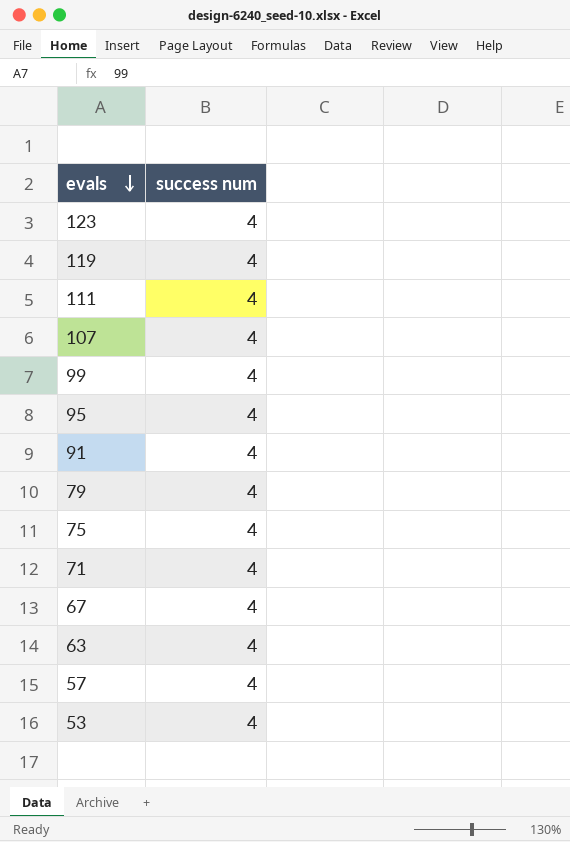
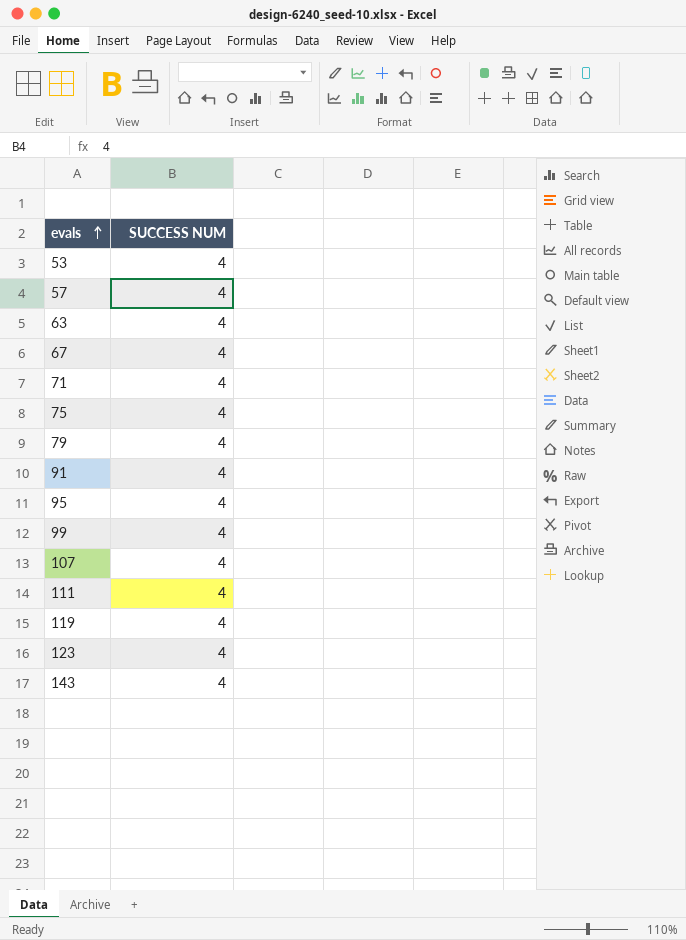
row order: evals descending -> evals ascending
column name: success num -> SUCCESS NUM
row 143: none -> 4

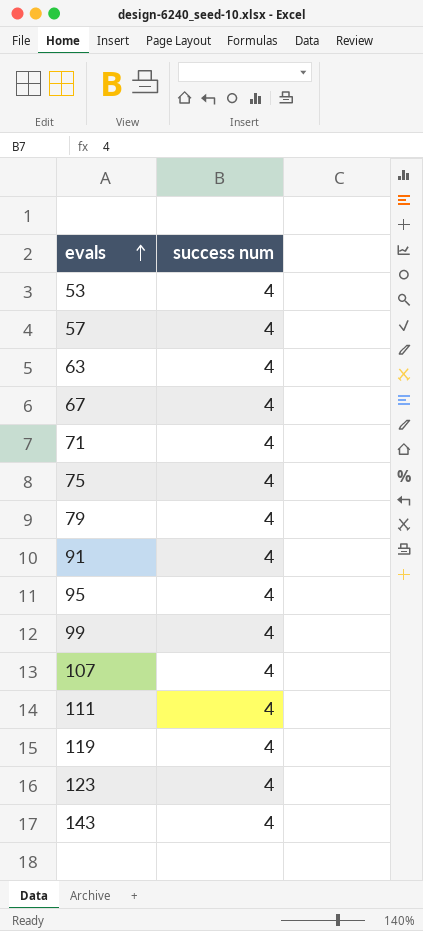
column name: SUCCESS NUM -> success num

